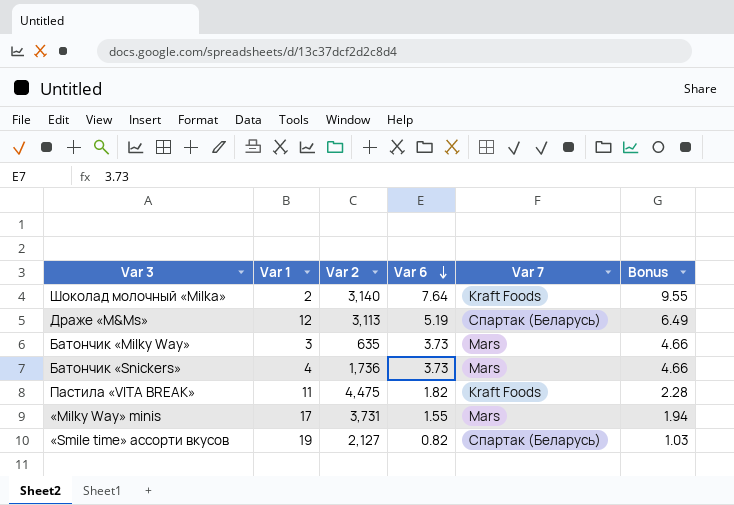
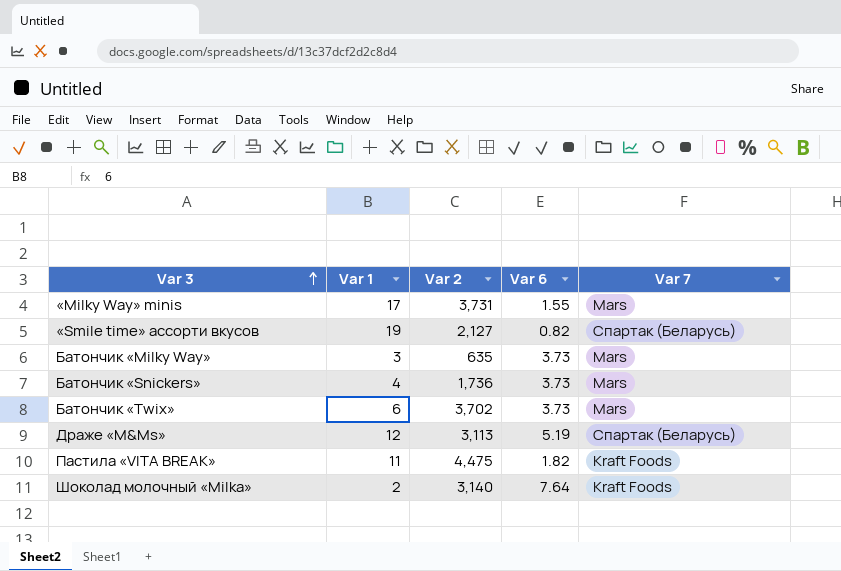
row order: Var 6 descending -> Var 3 ascending
column Bonus | formula: [Var 6] * 1.25 -> none
row Батончик «Twix»: none -> 6 | 3,702 | 3.73 | Mars

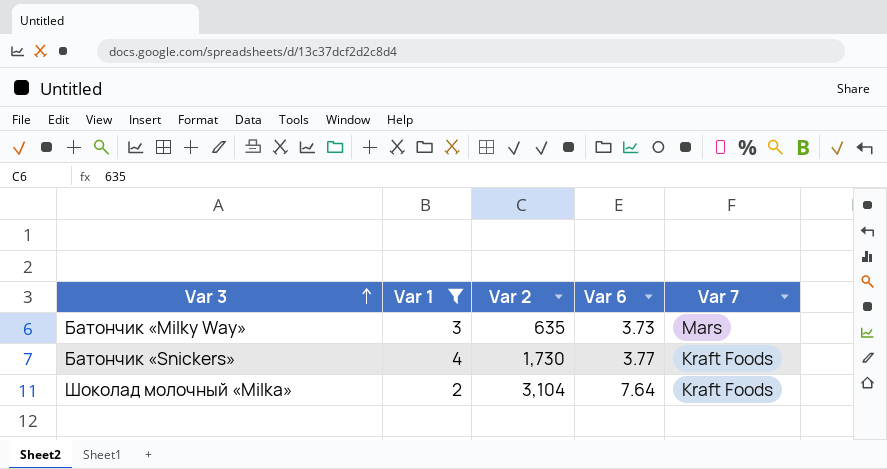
filter: none -> Var 1 <= 4
Батончик «Snickers» | Var 2: 1,736 -> 1,730
Батончик «Snickers» | Var 6: 3.73 -> 3.77
Батончик «Snickers» | Var 7: Mars -> Kraft Foods
Шоколад молочный «Milka» | Var 2: 3,140 -> 3,104

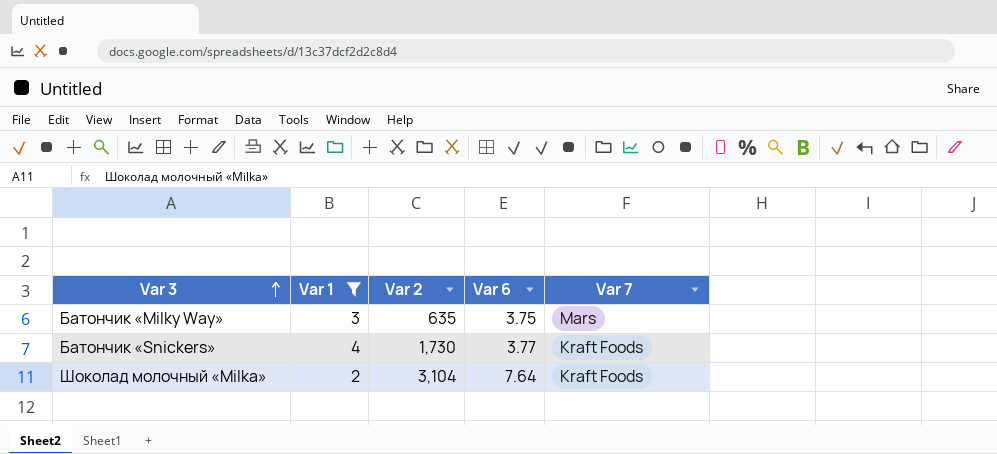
Батончик «Milky Way» | Var 6: 3.73 -> 3.75

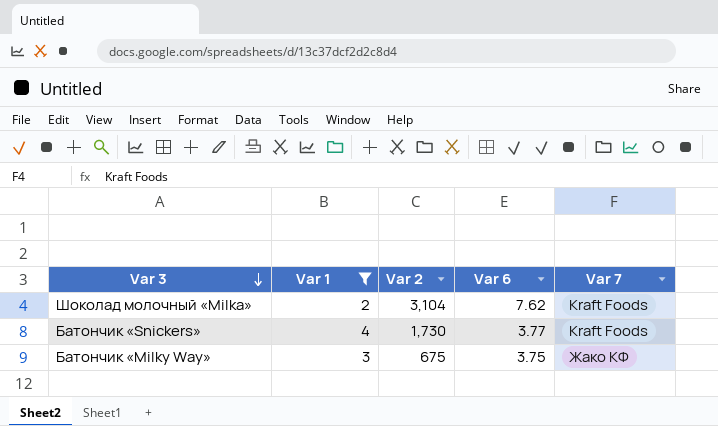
row order: Var 3 ascending -> Var 3 descending
Шоколад молочный «Milka» | Var 6: 7.64 -> 7.62
Батончик «Milky Way» | Var 2: 635 -> 675
Батончик «Milky Way» | Var 7: Mars -> Жако КФ

